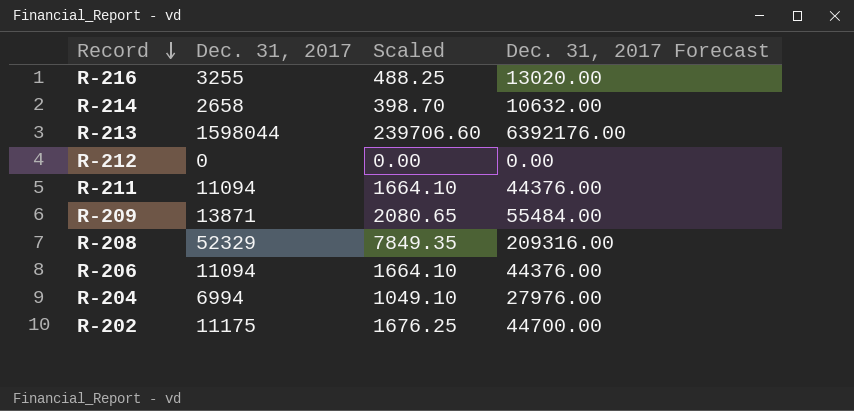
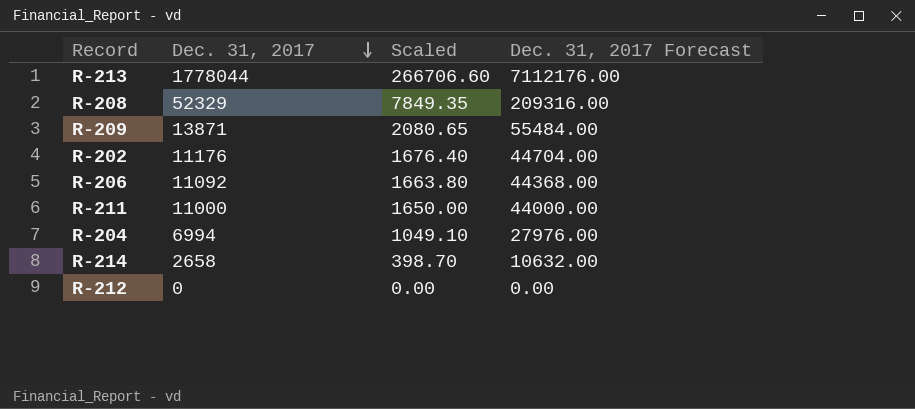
row order: Record descending -> Dec. 31, 2017 descending
row R-216: 3255 | 488.25 | 13020.00 -> none
R-213 | Dec. 31, 2017: 1598044 -> 1778044
R-213 | Scaled: 239706.60 -> 266706.60
R-213 | Dec. 31, 2017 Forecast: 6392176.00 -> 7112176.00
R-202 | Dec. 31, 2017: 11175 -> 11176
R-202 | Scaled: 1676.25 -> 1676.40
R-202 | Dec. 31, 2017 Forecast: 44700.00 -> 44704.00
R-206 | Dec. 31, 2017: 11094 -> 11092
R-206 | Scaled: 1664.10 -> 1663.80
R-206 | Dec. 31, 2017 Forecast: 44376.00 -> 44368.00
R-211 | Dec. 31, 2017: 11094 -> 11000
R-211 | Scaled: 1664.10 -> 1650.00
R-211 | Dec. 31, 2017 Forecast: 44376.00 -> 44000.00

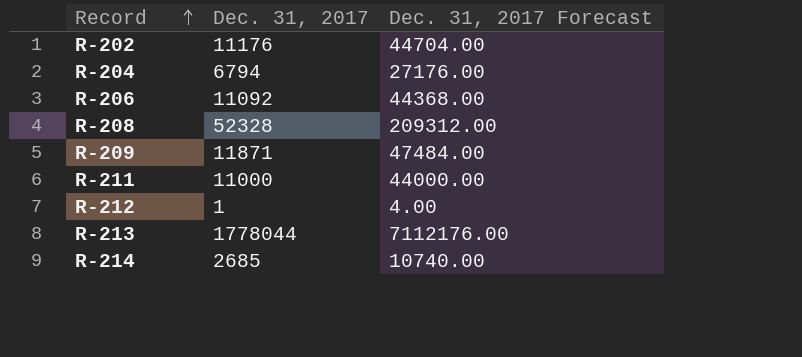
row order: Dec. 31, 2017 descending -> Record ascending
column Scaled | formula: [Dec. 31, 2017] * 0.15 -> none
R-204 | Dec. 31, 2017: 6994 -> 6794
R-204 | Dec. 31, 2017 Forecast: 27976.00 -> 27176.00
R-208 | Dec. 31, 2017: 52329 -> 52328
R-208 | Dec. 31, 2017 Forecast: 209316.00 -> 209312.00
R-209 | Dec. 31, 2017: 13871 -> 11871
R-209 | Dec. 31, 2017 Forecast: 55484.00 -> 47484.00
R-212 | Dec. 31, 2017: 0 -> 1
R-212 | Dec. 31, 2017 Forecast: 0.00 -> 4.00
R-214 | Dec. 31, 2017: 2658 -> 2685
R-214 | Dec. 31, 2017 Forecast: 10632.00 -> 10740.00

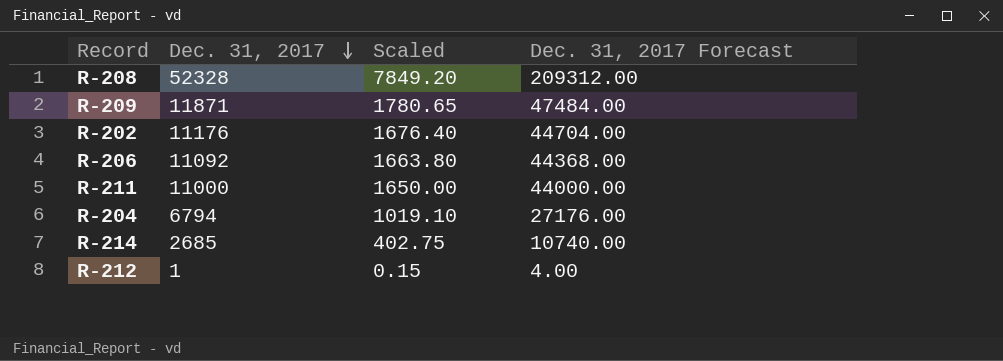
row order: Record ascending -> Dec. 31, 2017 descending
column Scaled | formula: none -> [Dec. 31, 2017] * 0.15
row R-213: 1778044 | 7112176.00 -> none

